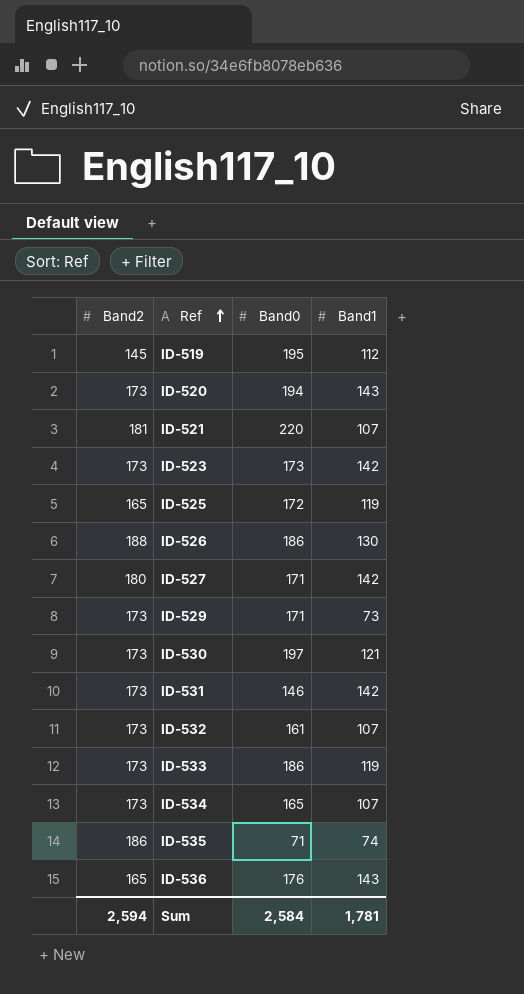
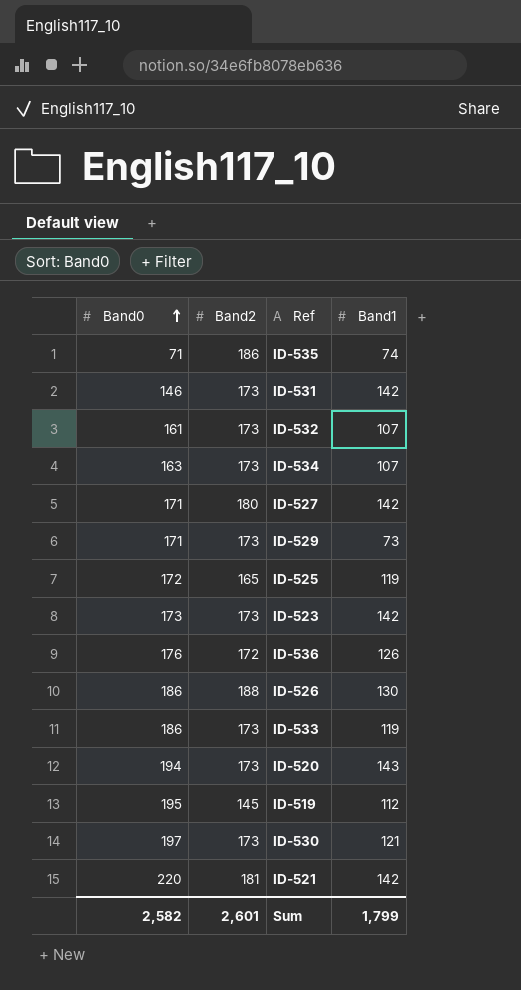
row order: Ref ascending -> Band0 ascending
column Band0 | position: 3 -> 1
ID-534 | Band0: 165 -> 163
ID-536 | Band2: 165 -> 172
ID-536 | Band1: 143 -> 126
ID-521 | Band1: 107 -> 142
Sum | Band0: 2,584 -> 2,582
Sum | Band2: 2,594 -> 2,601
Sum | Band1: 1,781 -> 1,799

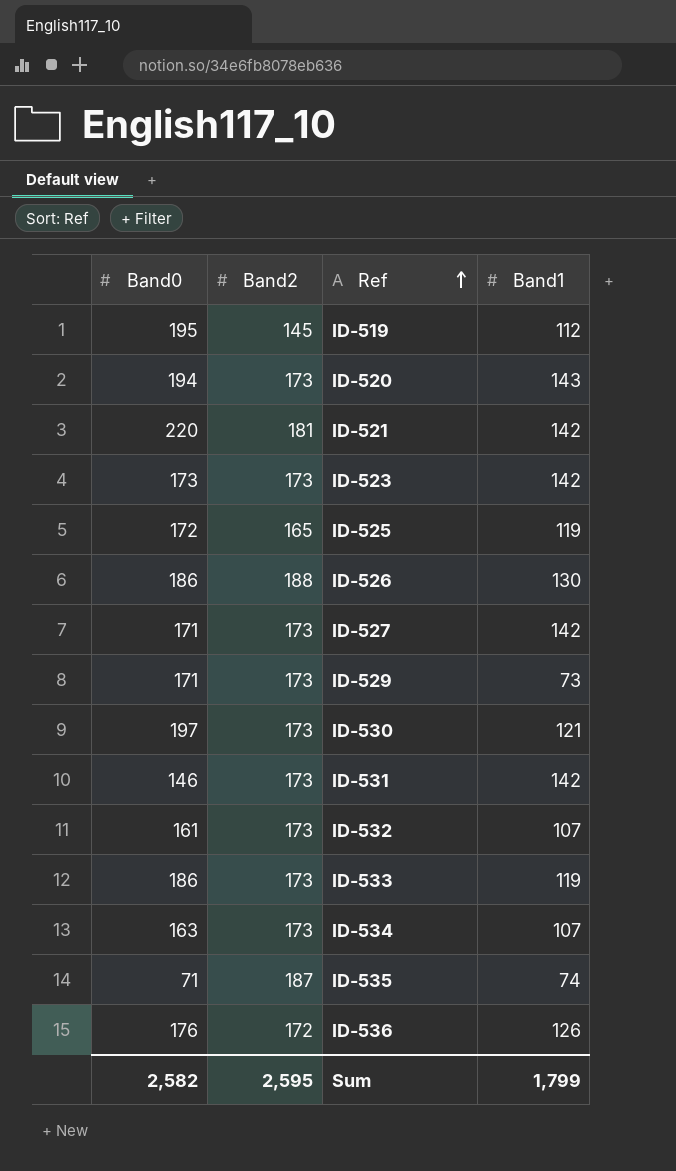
row order: Band0 ascending -> Ref ascending
ID-527 | Band2: 180 -> 173
ID-535 | Band2: 186 -> 187
Sum | Band2: 2,601 -> 2,595

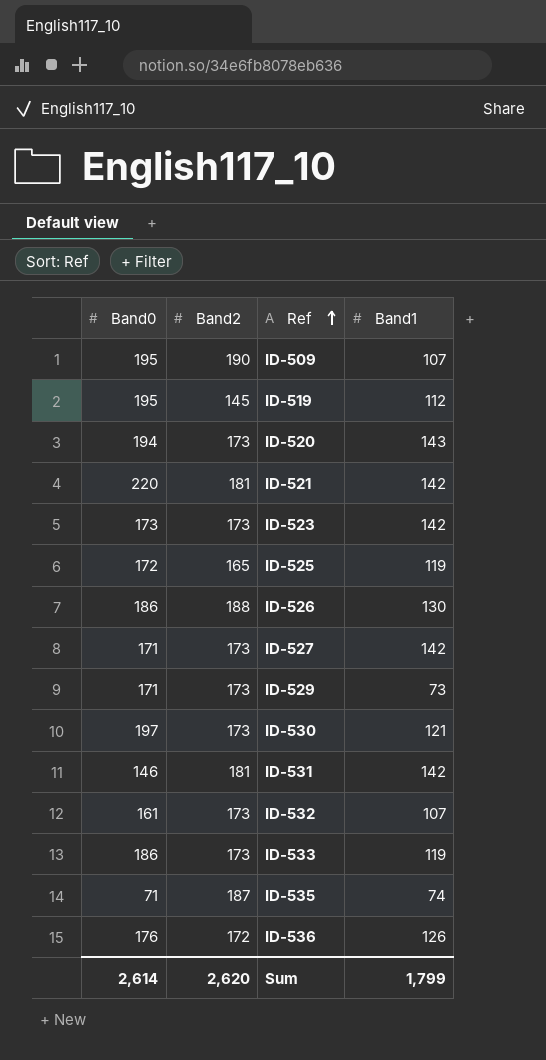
row ID-534: 163 | 173 | 107 -> none
row ID-509: none -> 195 | 190 | 107
ID-531 | Band2: 173 -> 181
Sum | Band0: 2,582 -> 2,614
Sum | Band2: 2,595 -> 2,620

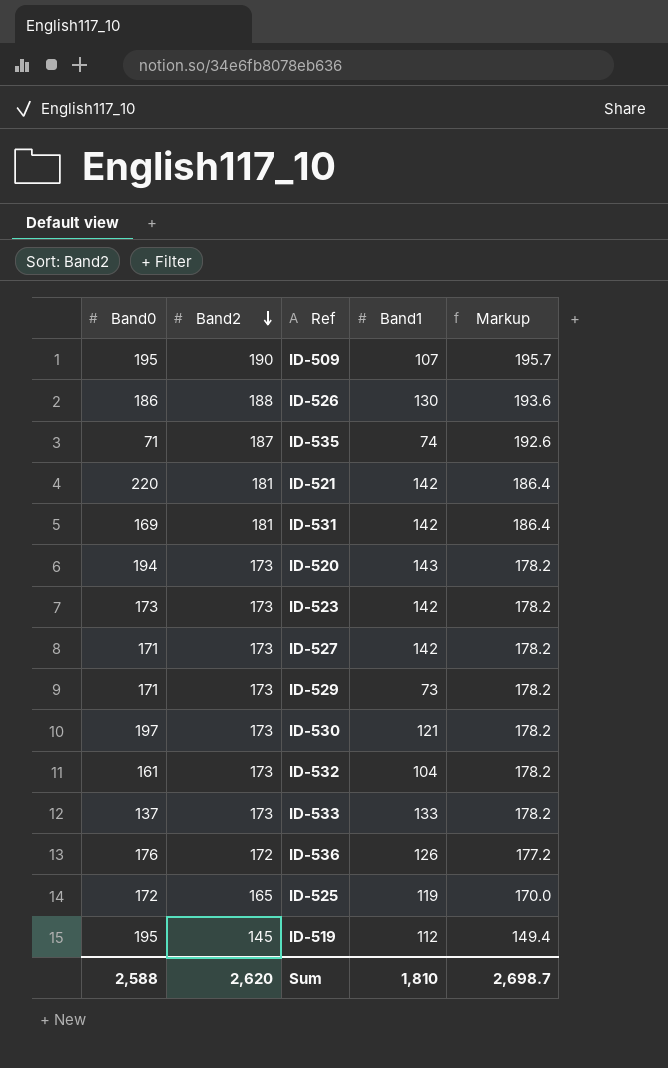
row order: Ref ascending -> Band2 descending
column Markup | formula: none -> [Band2] * 1.03
ID-531 | Band0: 146 -> 169
ID-532 | Band1: 107 -> 104
ID-533 | Band0: 186 -> 137
ID-533 | Band1: 119 -> 133
Sum | Band0: 2,614 -> 2,588
Sum | Band1: 1,799 -> 1,810

